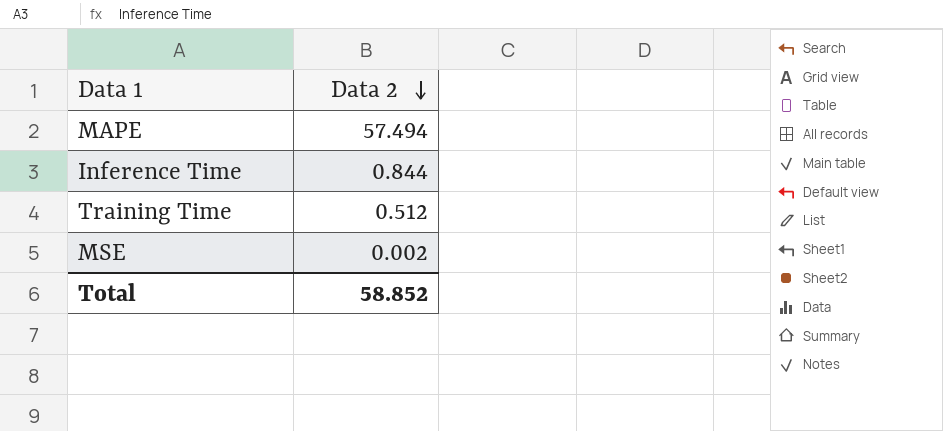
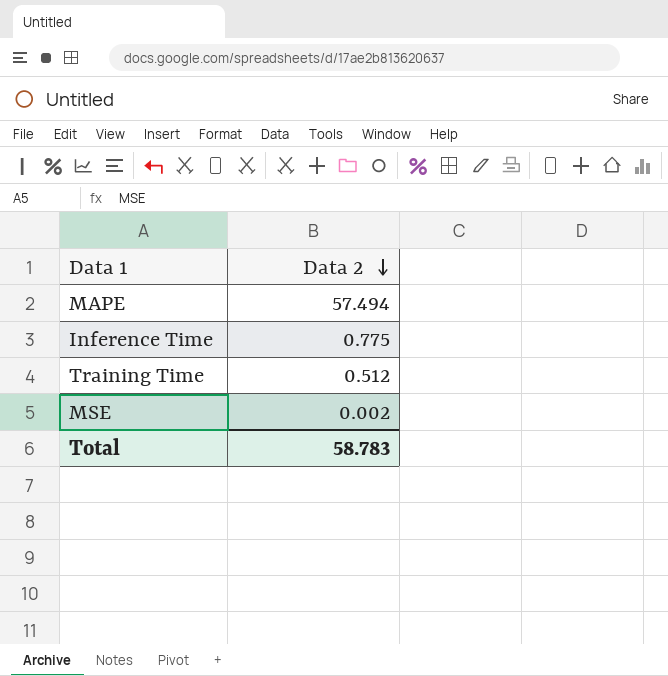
Inference Time | Data 2: 0.844 -> 0.775
Total | Data 2: 58.852 -> 58.783

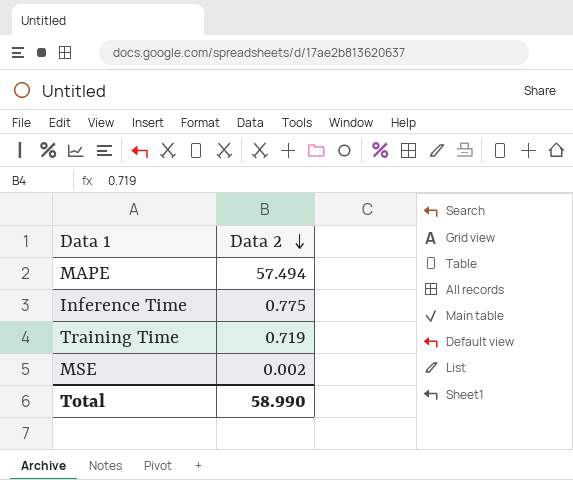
Training Time | Data 2: 0.512 -> 0.719
Total | Data 2: 58.783 -> 58.990

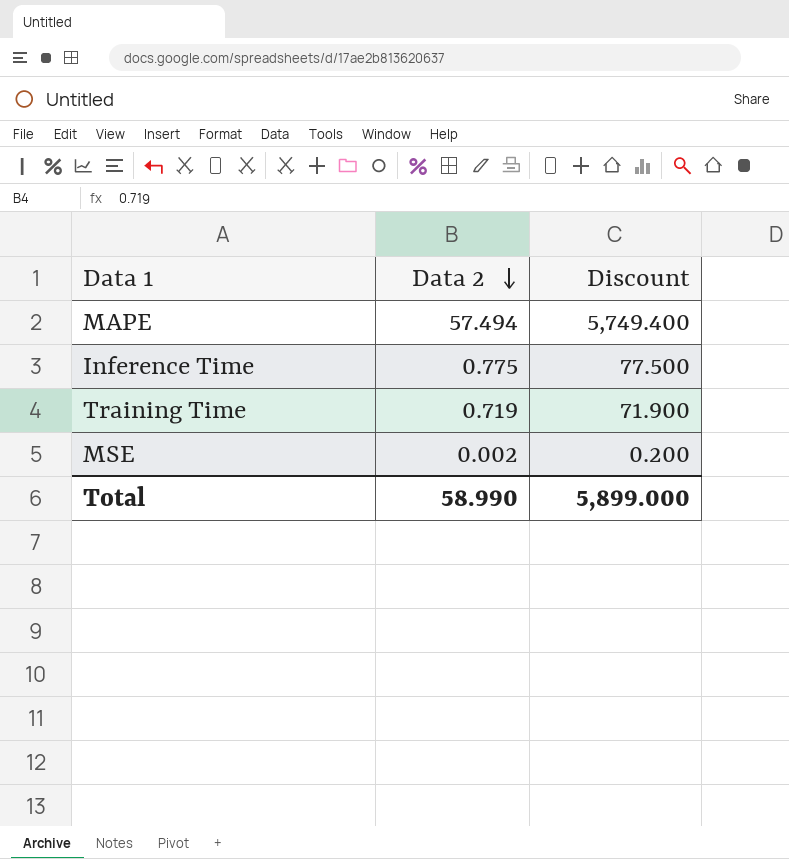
column Discount | formula: none -> [Data 2] * 100

